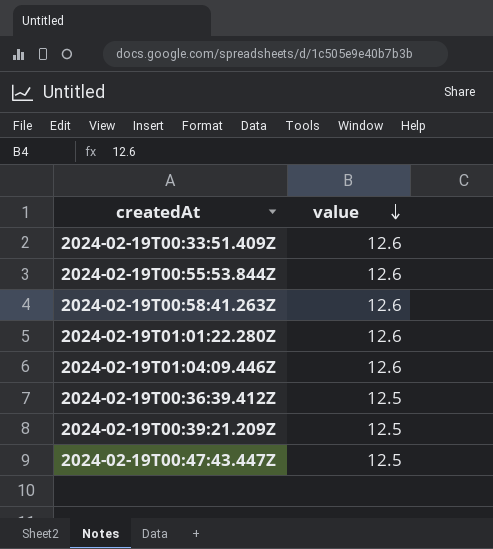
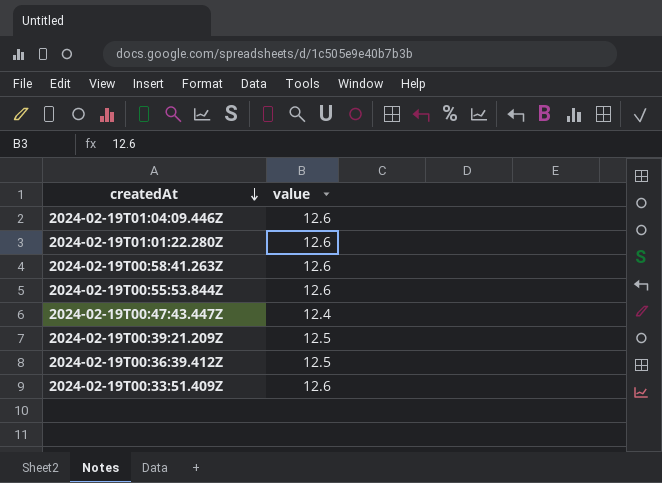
row order: value descending -> createdAt descending
2024-02-19T00:47:43.447Z | value: 12.5 -> 12.4

